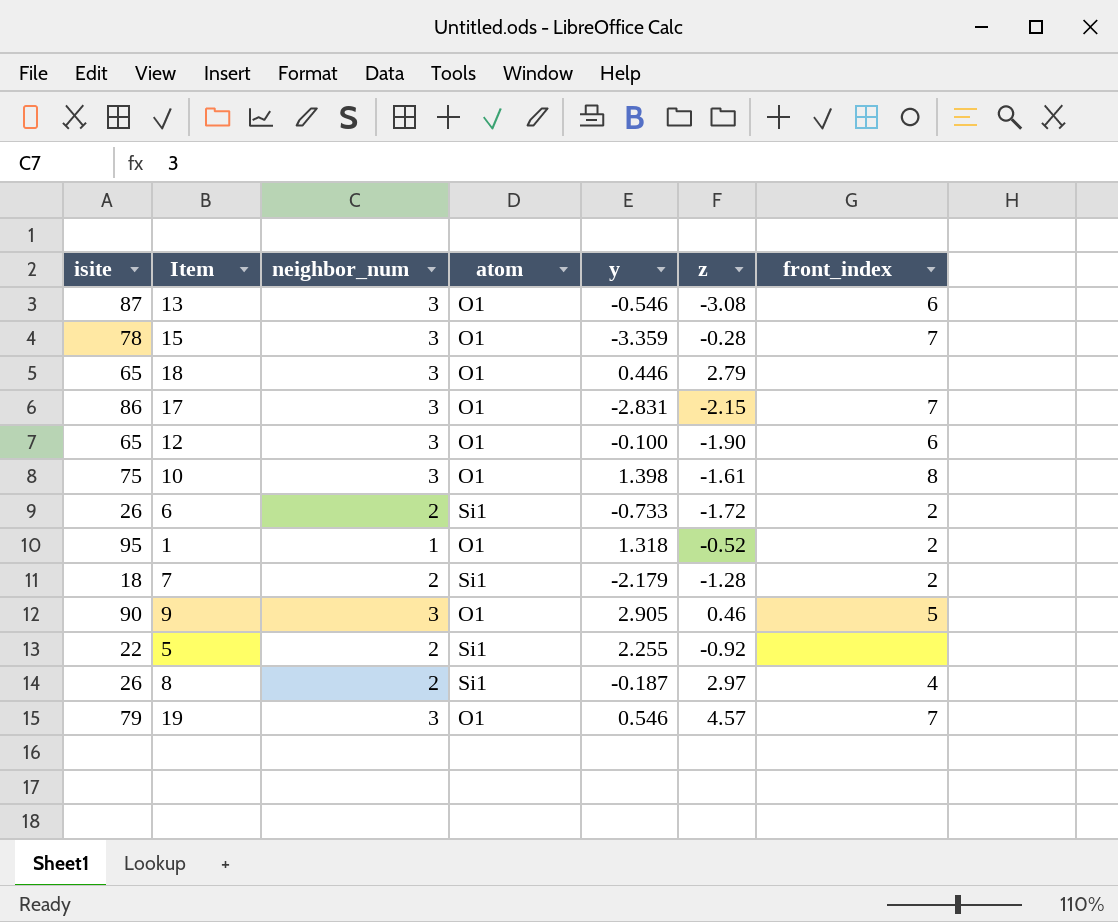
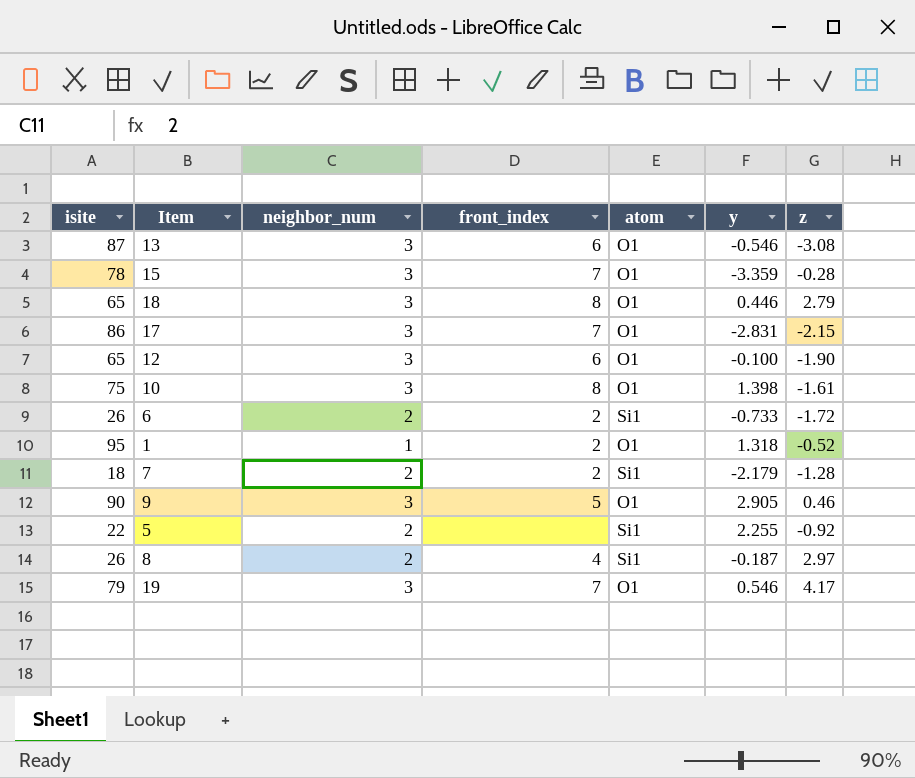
column front_index | position: 7 -> 4
18 | front_index: none -> 8
19 | z: 4.57 -> 4.17

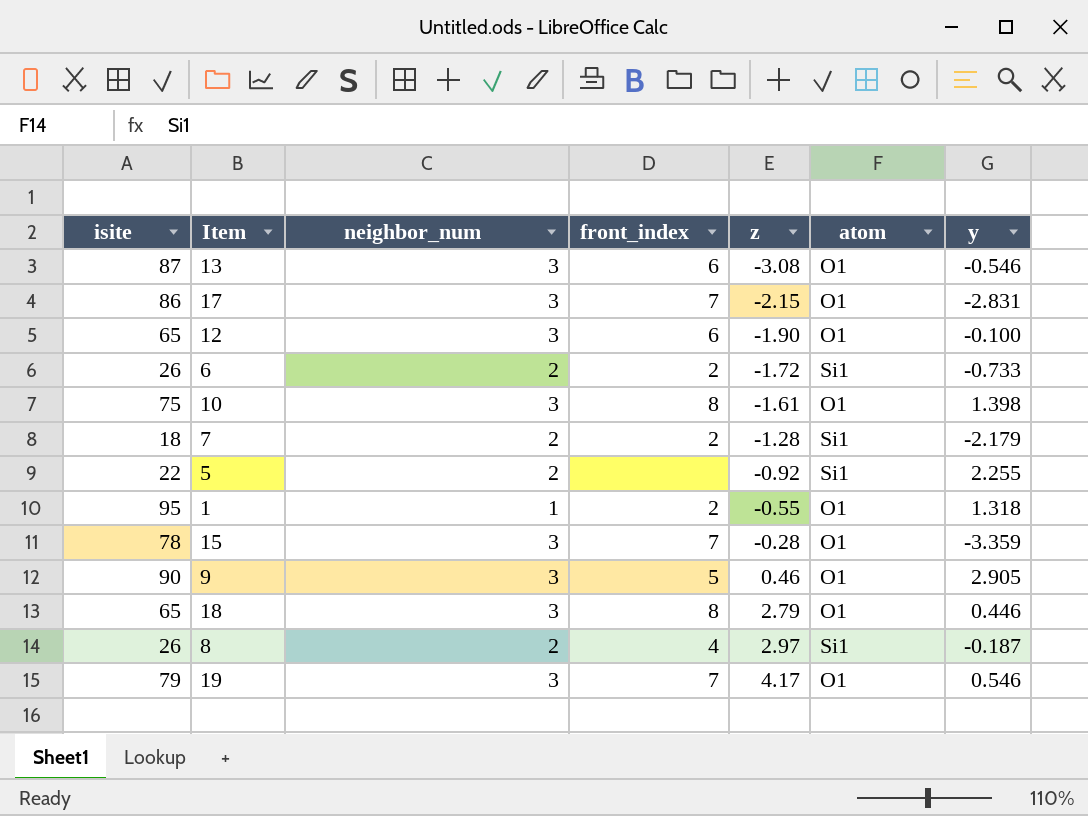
row order: none -> z ascending
column z | position: 7 -> 5
1 | z: -0.52 -> -0.55

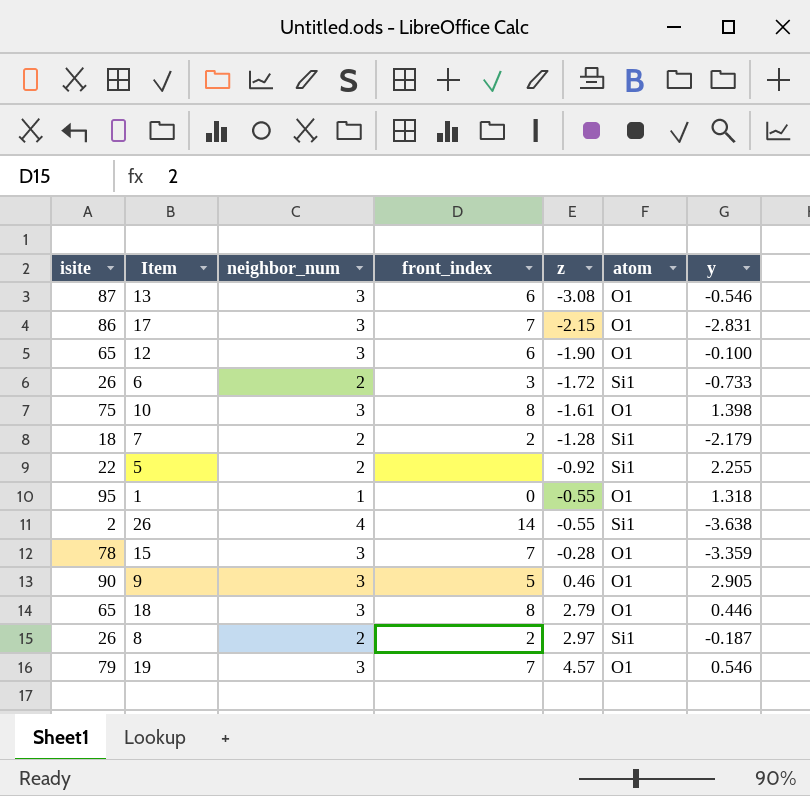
6 | front_index: 2 -> 3
1 | front_index: 2 -> 0
row 26: none -> 2 | 4 | 14 | -0.55 | Si1 | -3.638
8 | front_index: 4 -> 2
19 | z: 4.17 -> 4.57

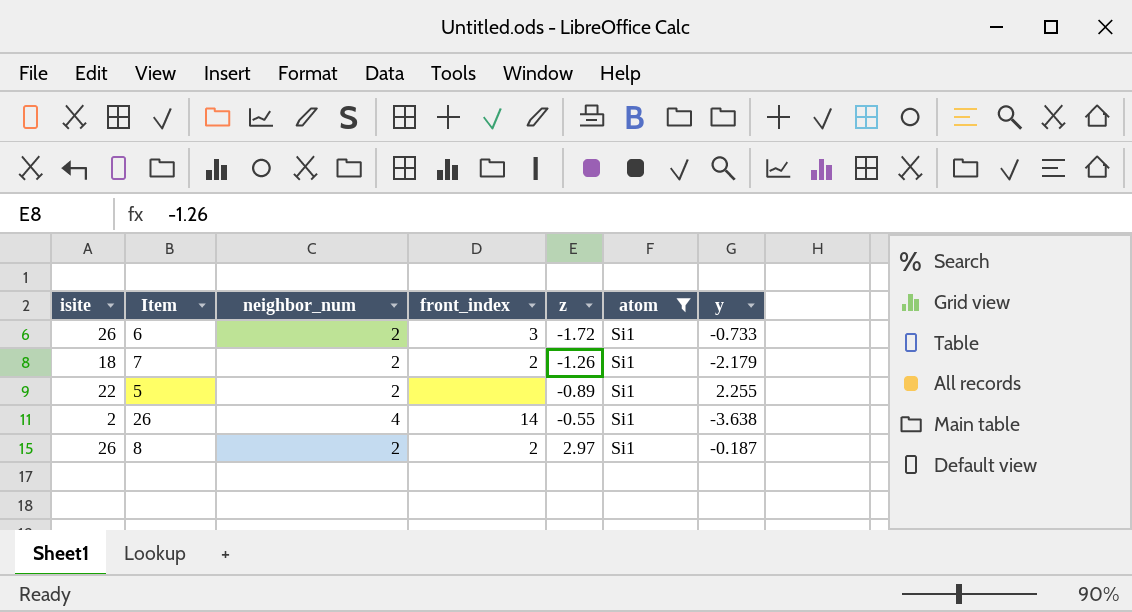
filter: none -> atom = Si1
7 | z: -1.28 -> -1.26
5 | z: -0.92 -> -0.89

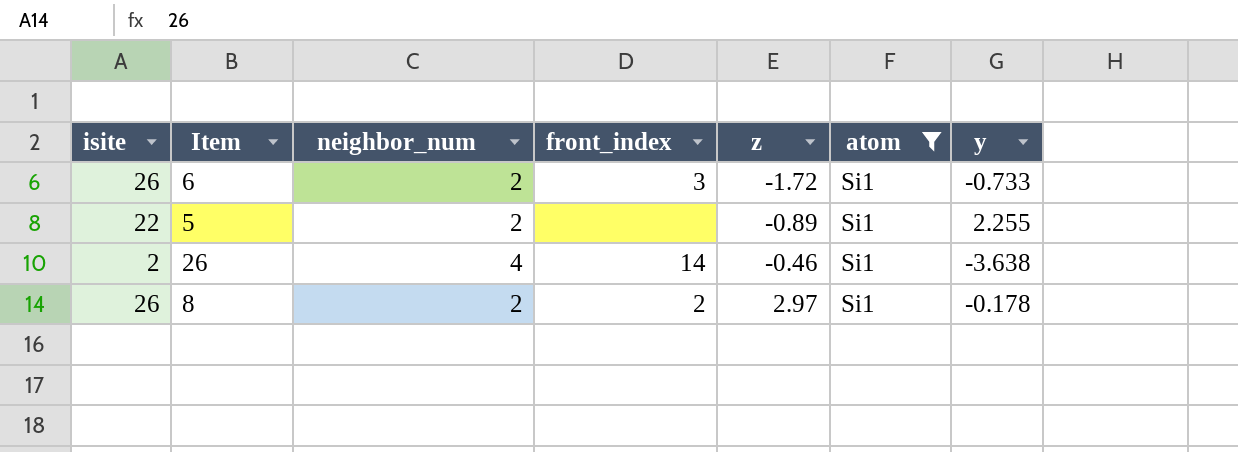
row 7: 18 | 2 | 2 | -1.26 | Si1 | -2.179 -> none
26 | z: -0.55 -> -0.46
8 | y: -0.187 -> -0.178

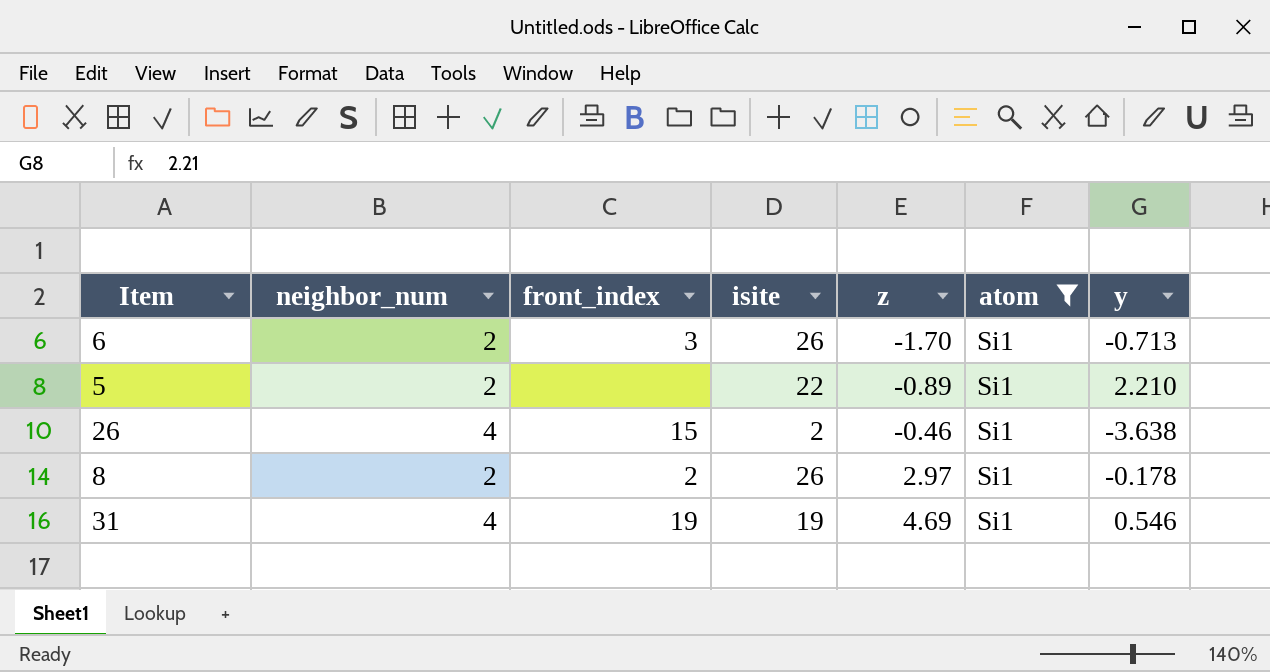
column isite | position: 1 -> 4
6 | z: -1.72 -> -1.70
6 | y: -0.733 -> -0.713
5 | y: 2.255 -> 2.210
26 | front_index: 14 -> 15
row 31: none -> 4 | 19 | 19 | 4.69 | Si1 | 0.546

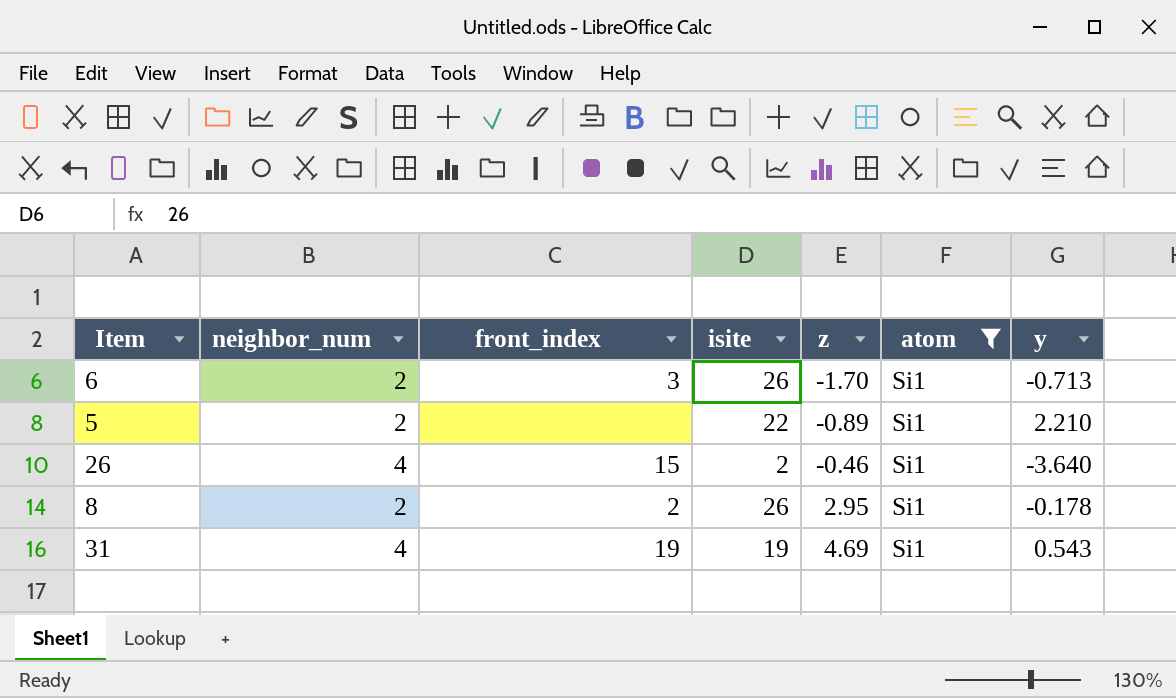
26 | y: -3.638 -> -3.640
8 | z: 2.97 -> 2.95
31 | y: 0.546 -> 0.543

